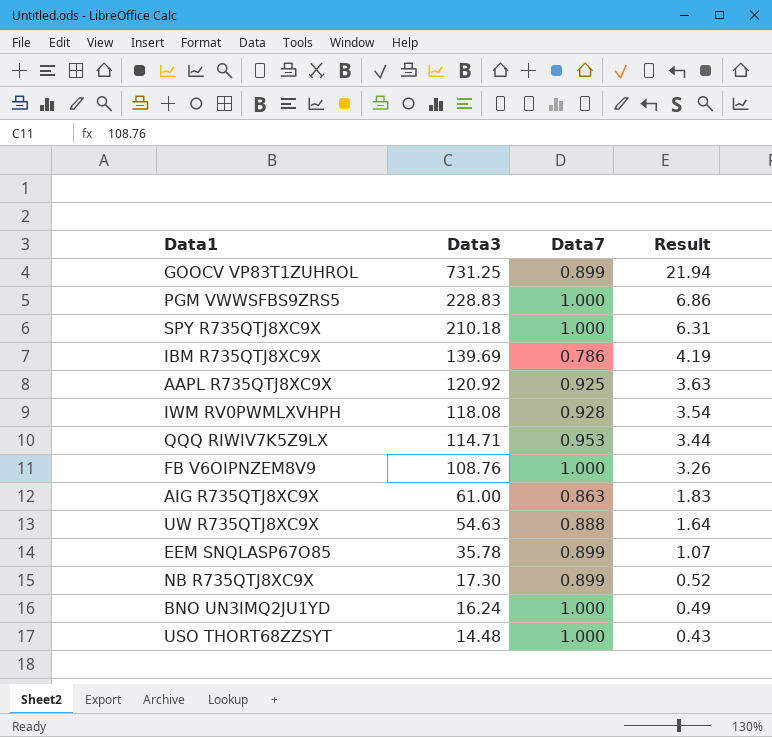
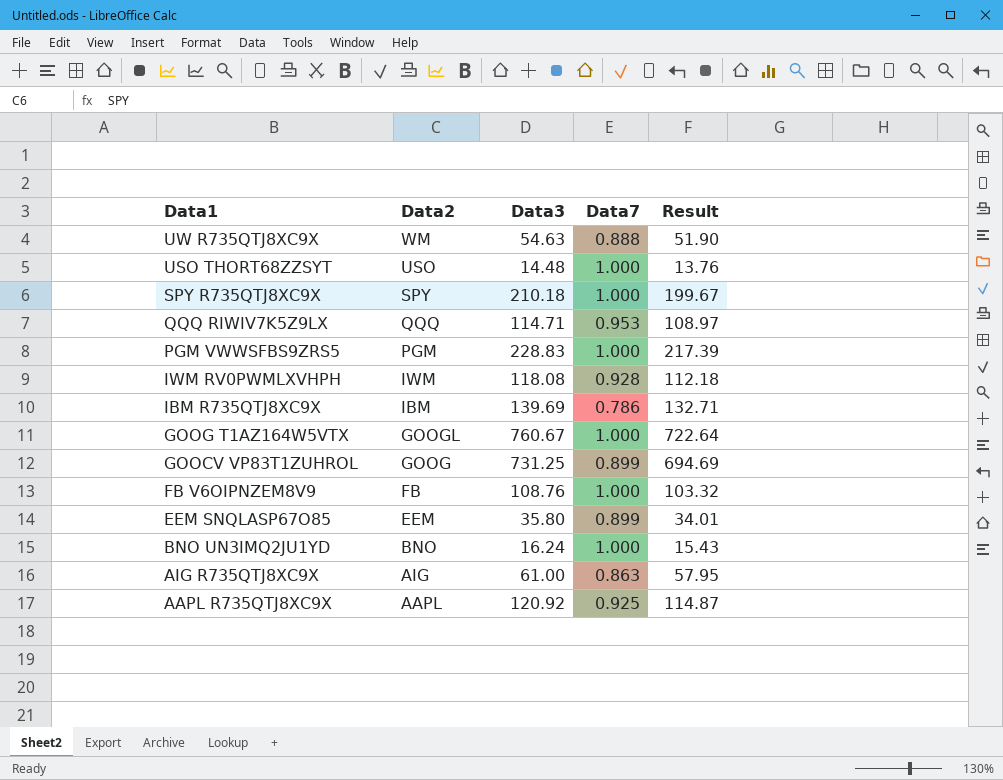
row order: Data3 descending -> Data1 descending
column Data2 | position: none -> 2
column Result | formula: [Data3] * 0.03 -> [Data3] * 0.95
row NB R735QTJ8XC9X: 17.30 | 0.899 | 0.52 -> none
row GOOG T1AZ164W5VTX: none -> GOOGL | 760.67 | 1.000 | 722.64
EEM SNQLASP67O85 | Data3: 35.78 -> 35.80

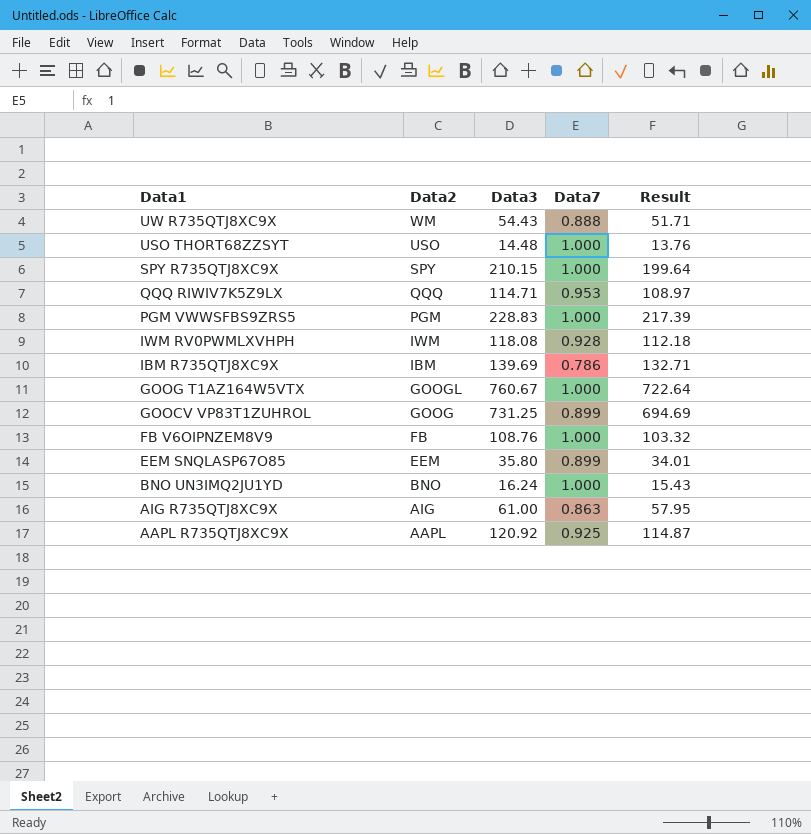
UW R735QTJ8XC9X | Data3: 54.63 -> 54.43
UW R735QTJ8XC9X | Result: 51.90 -> 51.71
SPY R735QTJ8XC9X | Data3: 210.18 -> 210.15
SPY R735QTJ8XC9X | Result: 199.67 -> 199.64

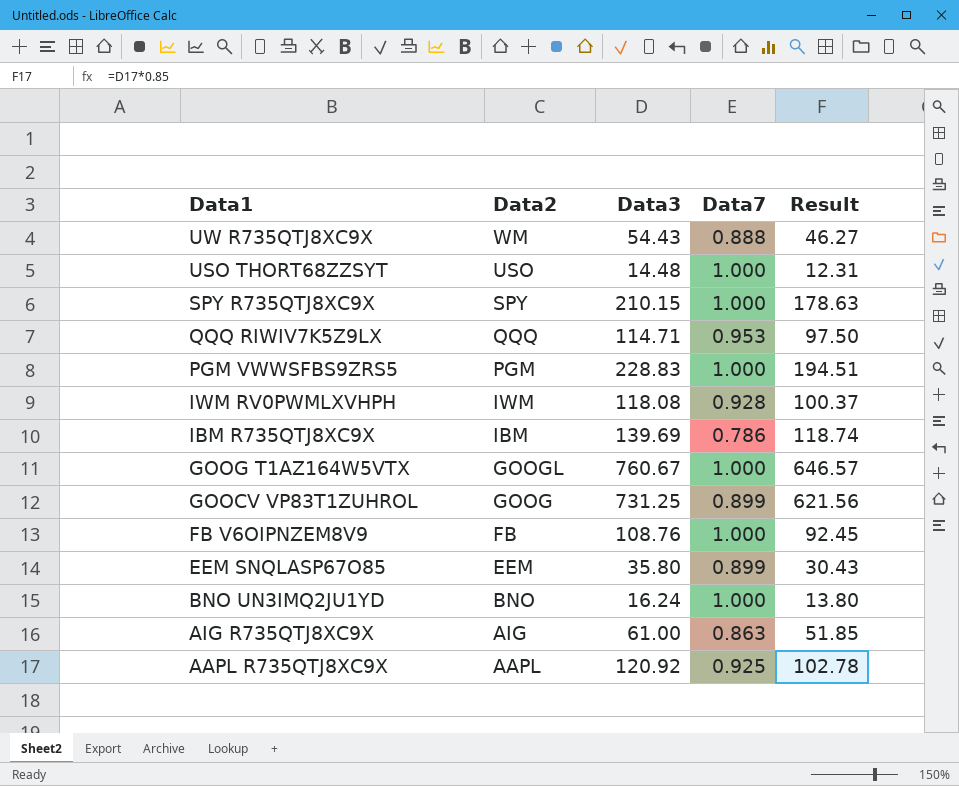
column Result | formula: [Data3] * 0.95 -> [Data3] * 0.85

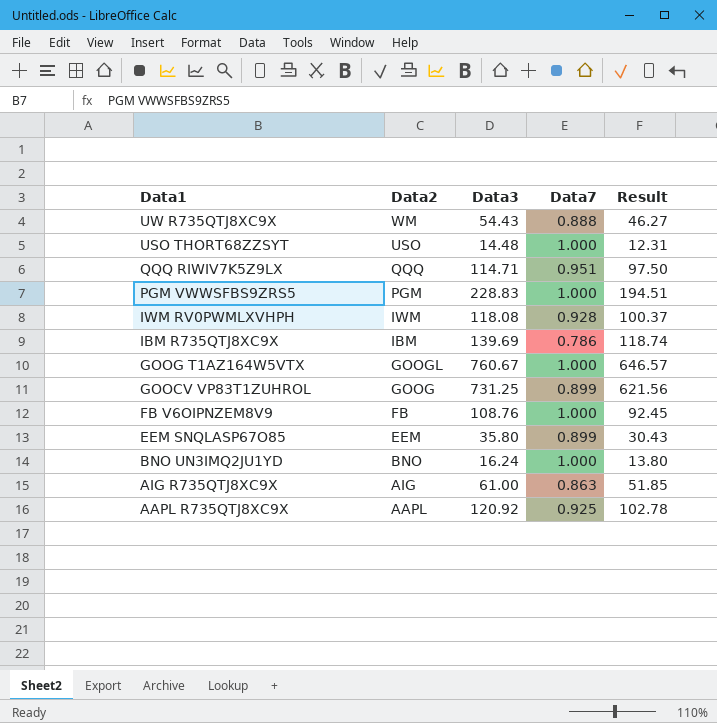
row SPY R735QTJ8XC9X: SPY | 210.15 | 1.000 | 178.63 -> none
QQQ RIWIV7K5Z9LX | Data7: 0.953 -> 0.951

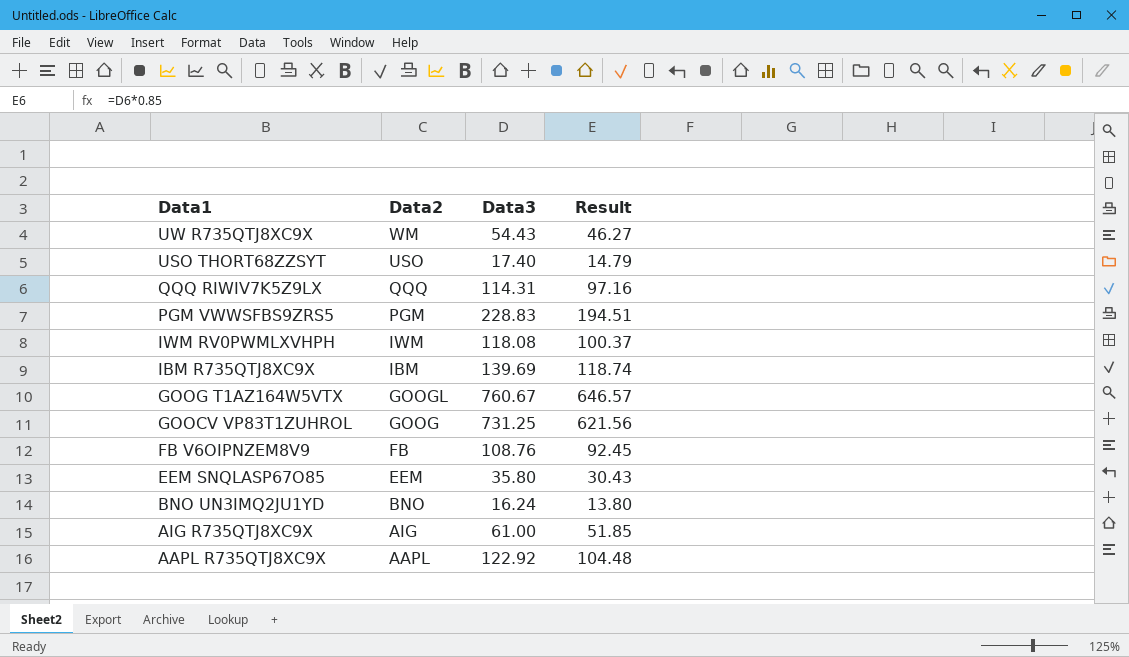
column Data7 | position: 4 -> none
USO THORT68ZZSYT | Data3: 14.48 -> 17.40
USO THORT68ZZSYT | Result: 12.31 -> 14.79
QQQ RIWIV7K5Z9LX | Data3: 114.71 -> 114.31
QQQ RIWIV7K5Z9LX | Result: 97.50 -> 97.16
AAPL R735QTJ8XC9X | Data3: 120.92 -> 122.92
AAPL R735QTJ8XC9X | Result: 102.78 -> 104.48

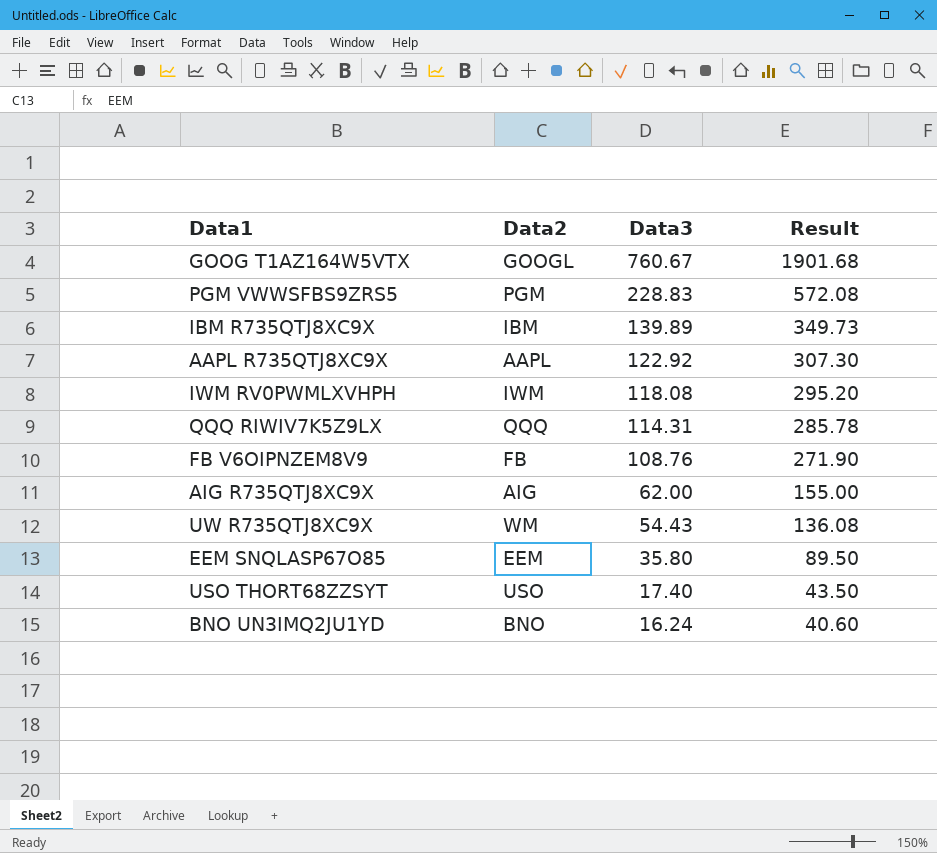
row order: Data1 descending -> Data3 descending
column Result | formula: [Data3] * 0.85 -> [Data3] * 2.5
row GOOCV VP83T1ZUHROL: GOOG | 731.25 | 621.56 -> none
IBM R735QTJ8XC9X | Data3: 139.69 -> 139.89
AIG R735QTJ8XC9X | Data3: 61.00 -> 62.00

